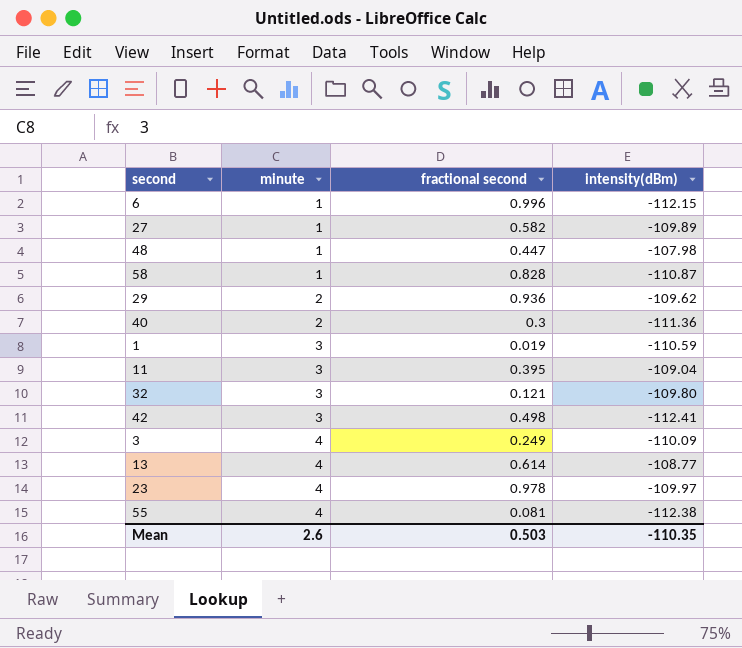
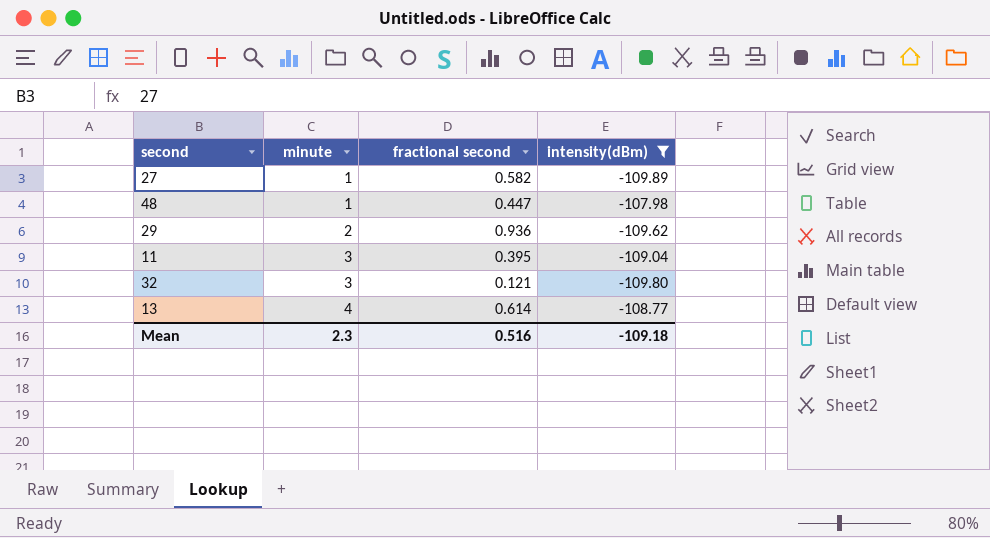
filter: none -> intensity(dBm) >= -109.89
Mean | minute: 2.6 -> 2.3
Mean | fractional second: 0.503 -> 0.516
Mean | intensity(dBm): -110.35 -> -109.18

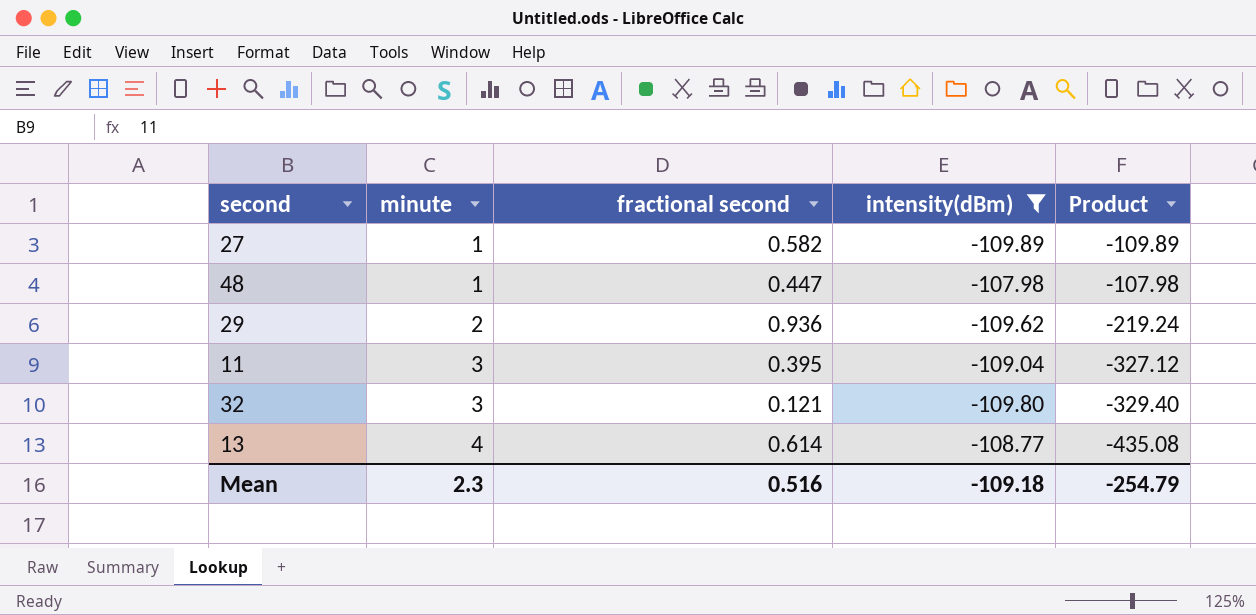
column Product | formula: none -> [minute] * [intensity(dBm)]

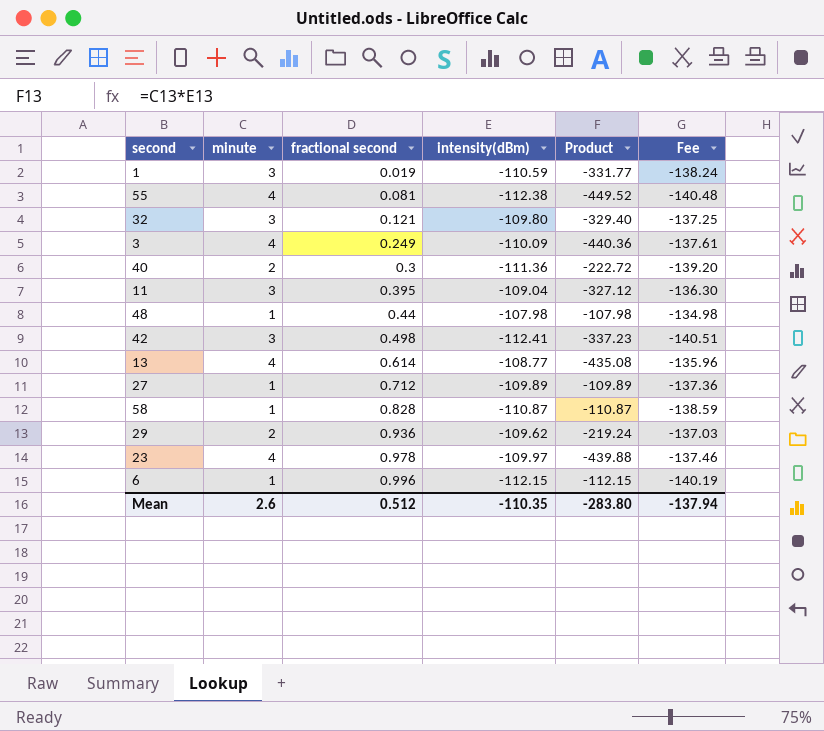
filter: intensity(dBm) >= -109.89 -> none
row order: minute ascending -> fractional second ascending
column Fee | formula: none -> [intensity(dBm)] * 1.25
48 | fractional second: 0.447 -> 0.44
27 | fractional second: 0.582 -> 0.712
Mean | minute: 2.3 -> 2.6
Mean | fractional second: 0.516 -> 0.512
Mean | intensity(dBm): -109.18 -> -110.35
Mean | Product: -254.79 -> -283.80

